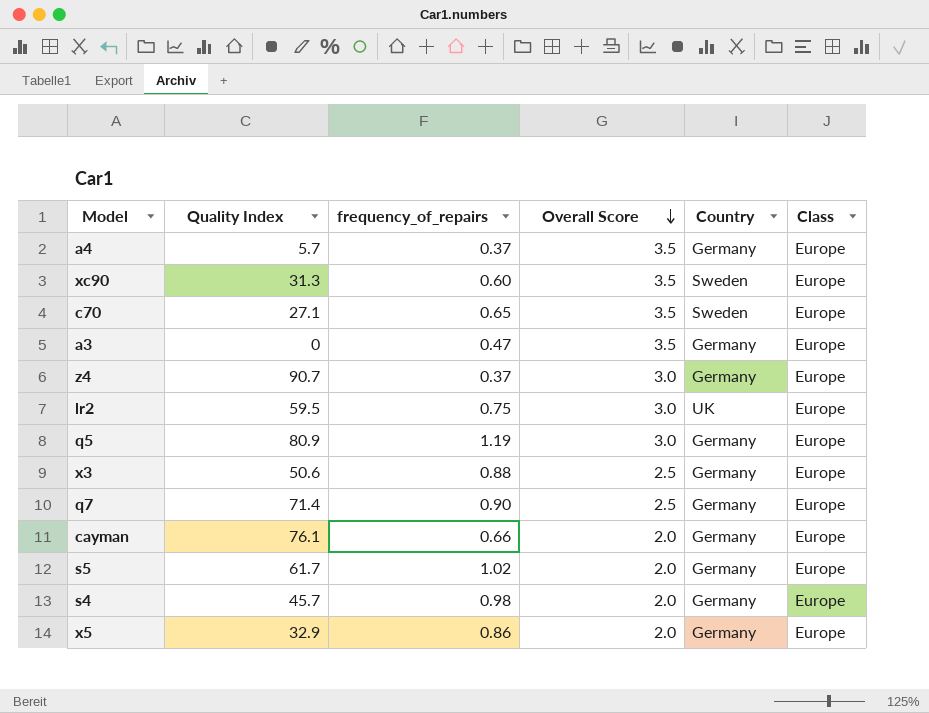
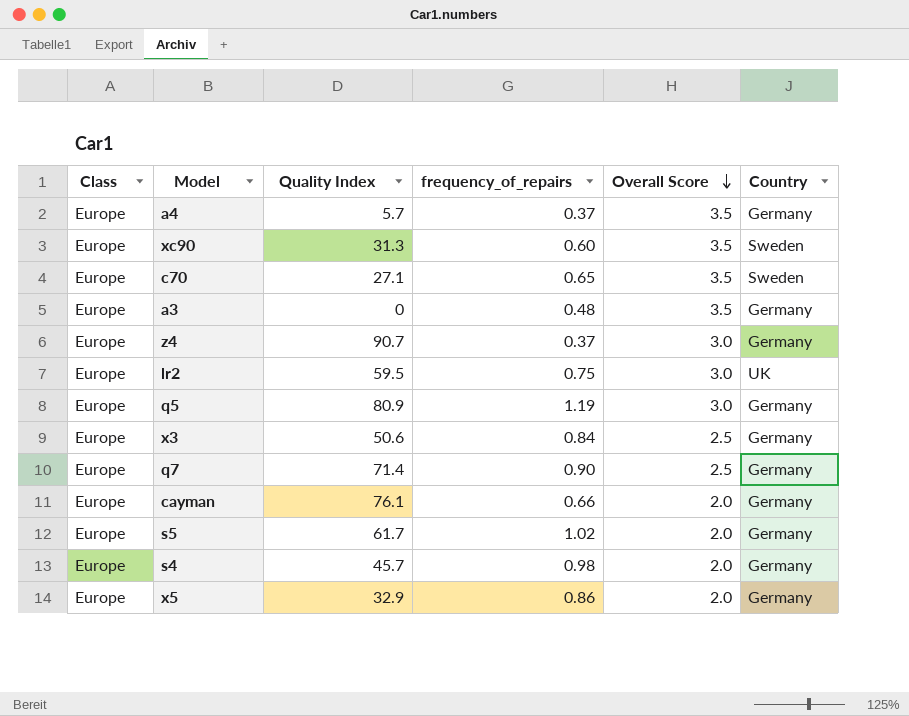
column Class | position: 6 -> 1
a3 | frequency_of_repairs: 0.47 -> 0.48
x3 | frequency_of_repairs: 0.88 -> 0.84

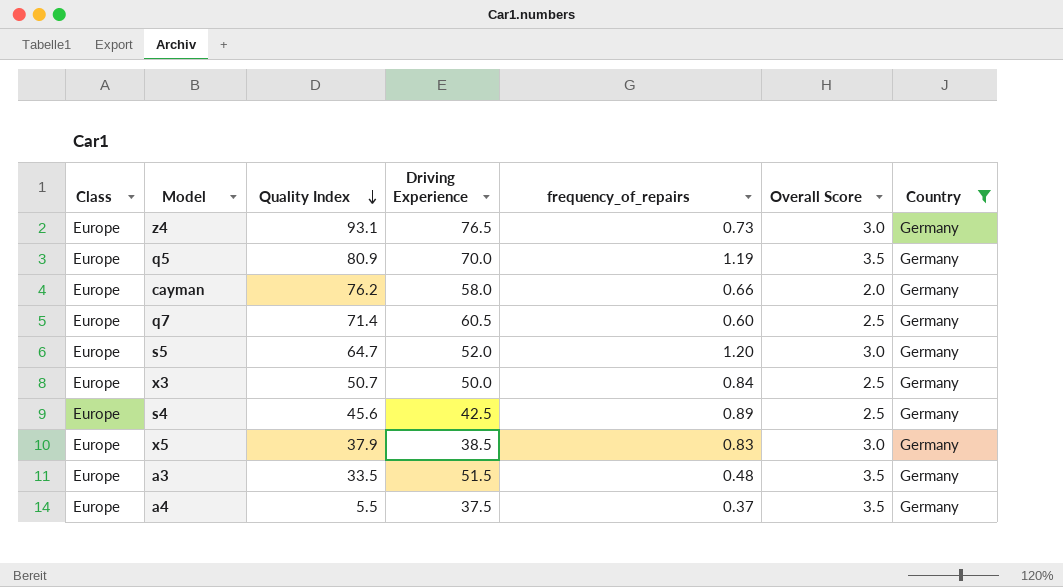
filter: none -> Country = Germany
row order: Overall Score descending -> Quality Index descending
column Driving Experience | position: none -> 4
z4 | Quality Index: 90.7 -> 93.1
z4 | frequency_of_repairs: 0.37 -> 0.73
q5 | Overall Score: 3.0 -> 3.5
cayman | Quality Index: 76.1 -> 76.2
q7 | frequency_of_repairs: 0.90 -> 0.60
s5 | Quality Index: 61.7 -> 64.7
s5 | frequency_of_repairs: 1.02 -> 1.20
s5 | Overall Score: 2.0 -> 3.0
x3 | Quality Index: 50.6 -> 50.7
s4 | Quality Index: 45.7 -> 45.6
s4 | frequency_of_repairs: 0.98 -> 0.89
s4 | Overall Score: 2.0 -> 2.5
x5 | Quality Index: 32.9 -> 37.9
x5 | frequency_of_repairs: 0.86 -> 0.83
x5 | Overall Score: 2.0 -> 3.0
a3 | Quality Index: 0 -> 33.5
a4 | Quality Index: 5.7 -> 5.5

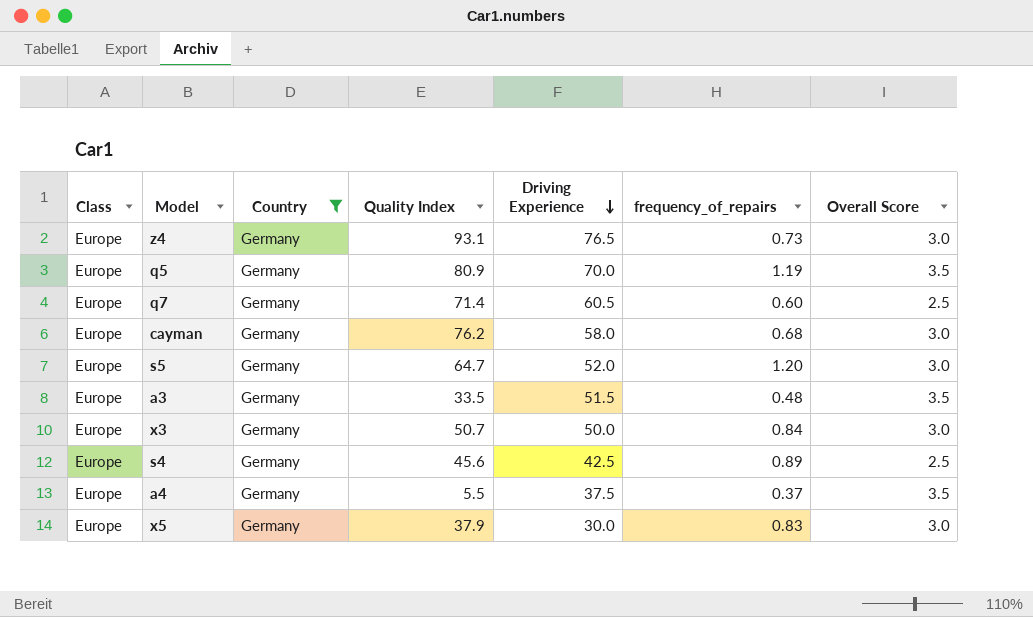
row order: Quality Index descending -> Driving Experience descending
column Country | position: 7 -> 3
cayman | frequency_of_repairs: 0.66 -> 0.68
cayman | Overall Score: 2.0 -> 3.0
x3 | Overall Score: 2.5 -> 3.0
x5 | Driving Experience: 38.5 -> 30.0

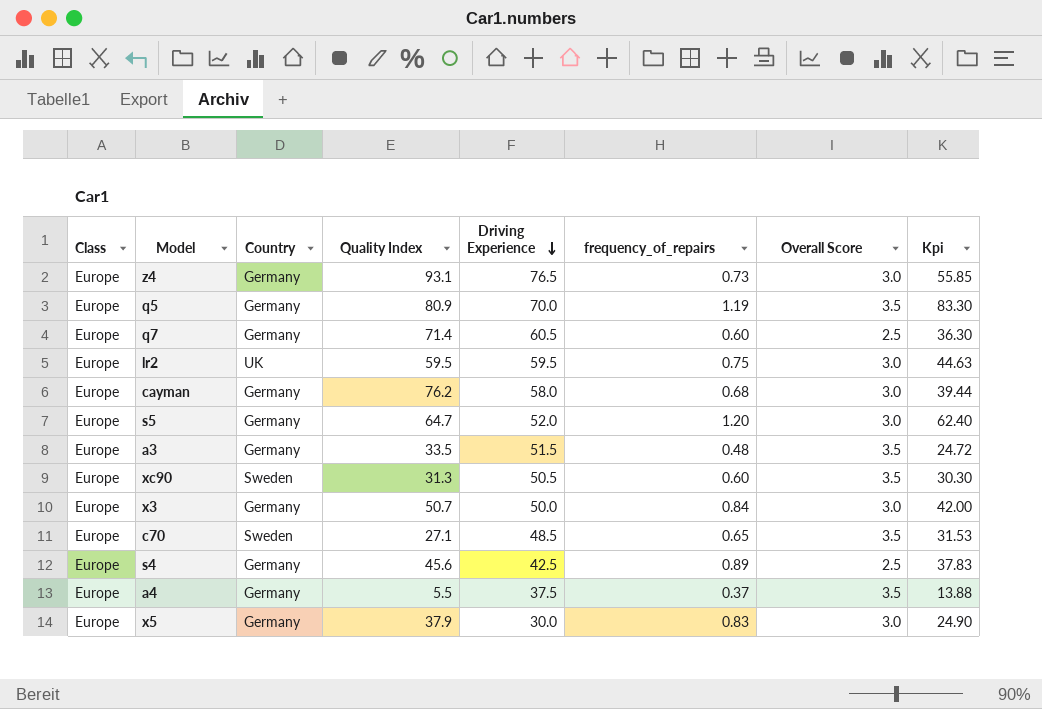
filter: Country = Germany -> none
column Kpi | formula: none -> [Driving Experience] * [frequency_of_repairs]

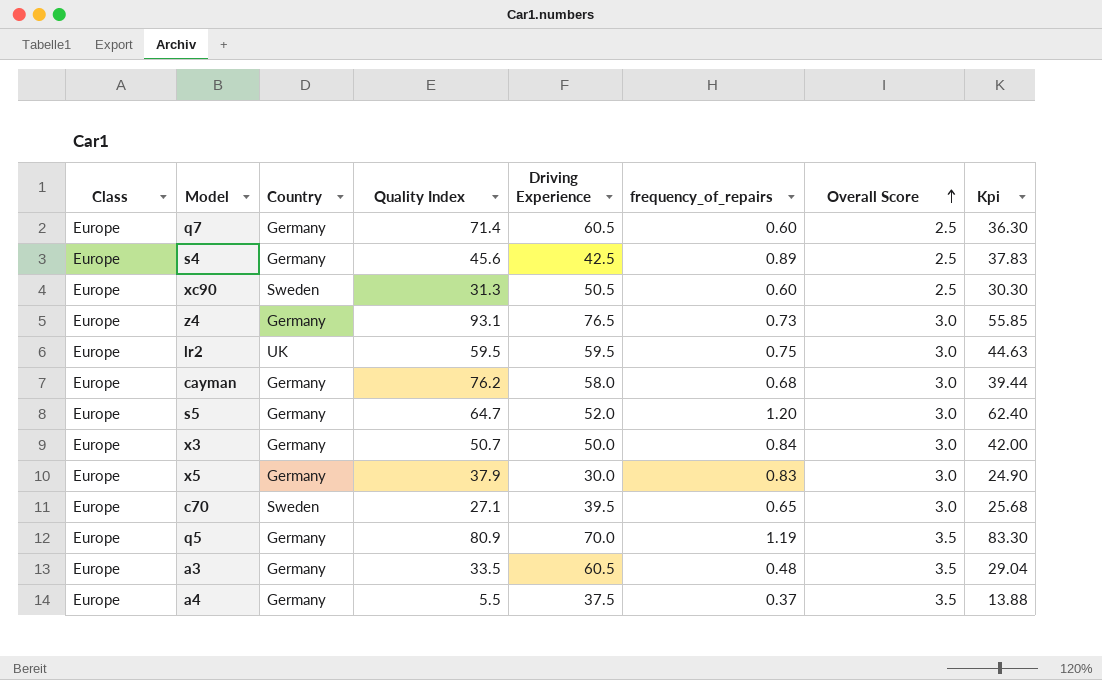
row order: Driving Experience descending -> Overall Score ascending
xc90 | Overall Score: 3.5 -> 2.5
c70 | Driving Experience: 48.5 -> 39.5
c70 | Overall Score: 3.5 -> 3.0
c70 | Kpi: 31.53 -> 25.68
a3 | Driving Experience: 51.5 -> 60.5
a3 | Kpi: 24.72 -> 29.04

